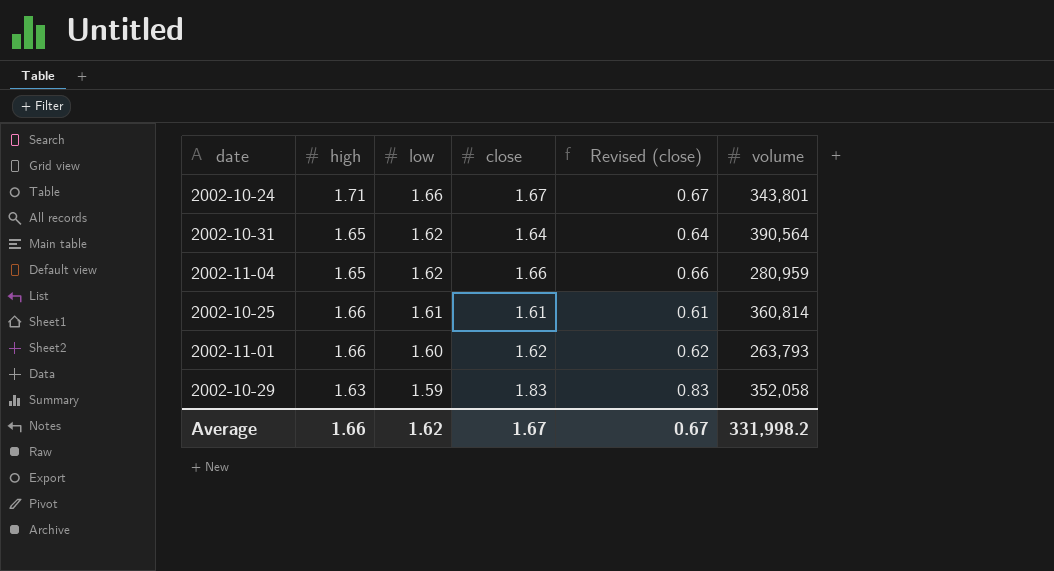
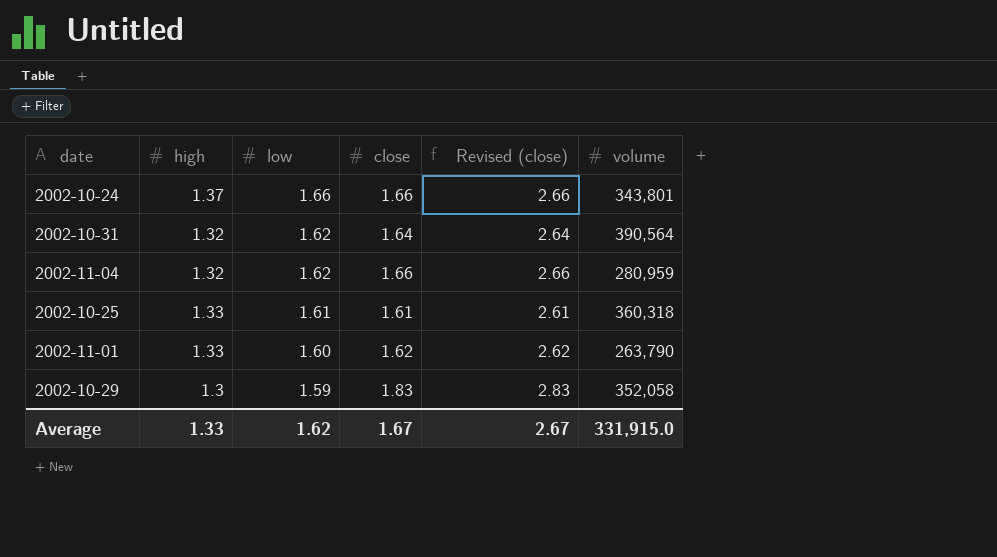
column Revised (close) | formula: [close] - 1 -> [close] + 1
2002-10-24 | high: 1.71 -> 1.37
2002-10-24 | close: 1.67 -> 1.66
2002-10-31 | high: 1.65 -> 1.32
2002-11-04 | high: 1.65 -> 1.32
2002-10-25 | high: 1.66 -> 1.33
2002-10-25 | volume: 360,814 -> 360,318
2002-11-01 | high: 1.66 -> 1.33
2002-11-01 | volume: 263,793 -> 263,790
2002-10-29 | high: 1.63 -> 1.3
Average | high: 1.66 -> 1.33
Average | Revised (close): 0.67 -> 2.67
Average | volume: 331,998.2 -> 331,915.0

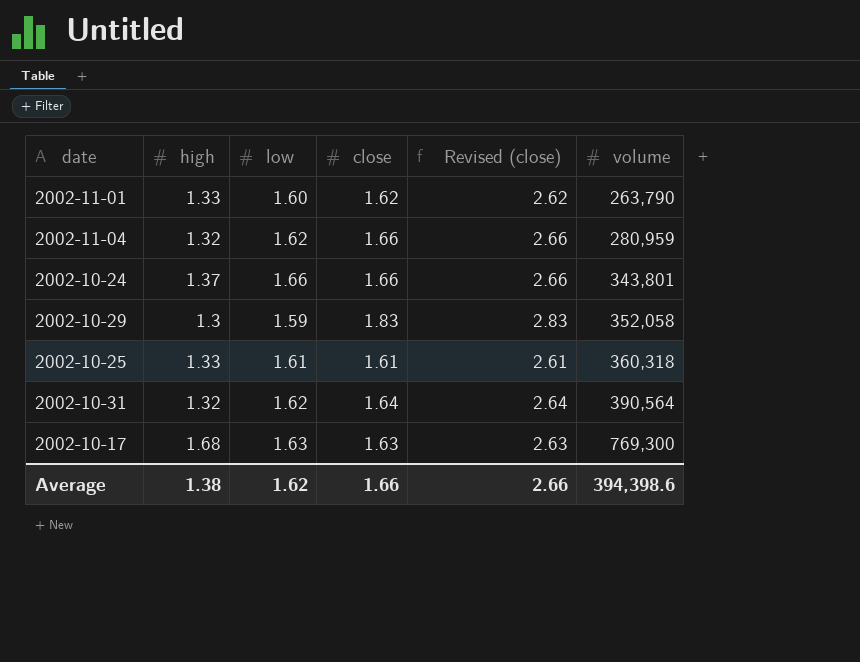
row order: low descending -> volume ascending
row 2002-10-17: none -> 1.68 | 1.63 | 1.63 | 2.63 | 769,300
Average | high: 1.33 -> 1.38
Average | close: 1.67 -> 1.66
Average | Revised (close): 2.67 -> 2.66
Average | volume: 331,915.0 -> 394,398.6

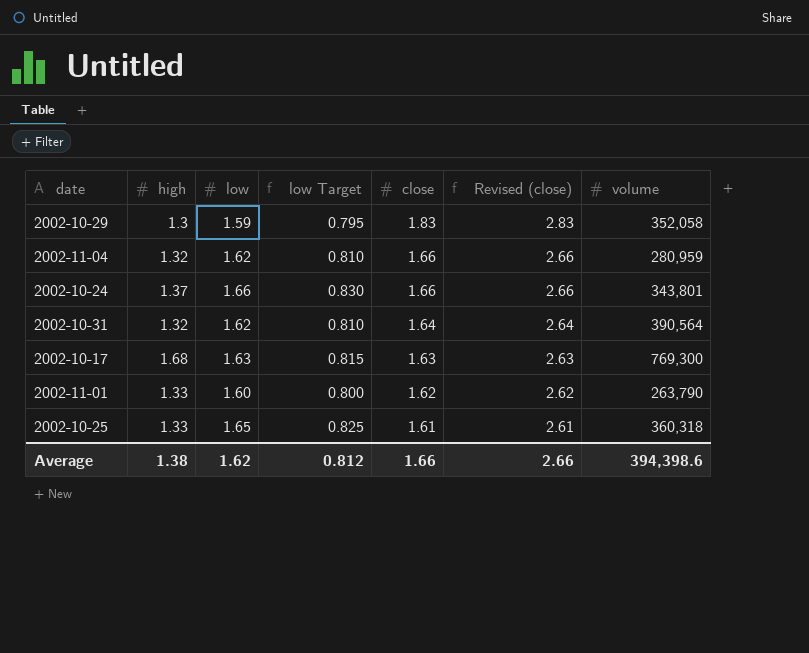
row order: volume ascending -> close descending
column low Target | formula: none -> [low] * 0.5
2002-10-25 | low: 1.61 -> 1.65

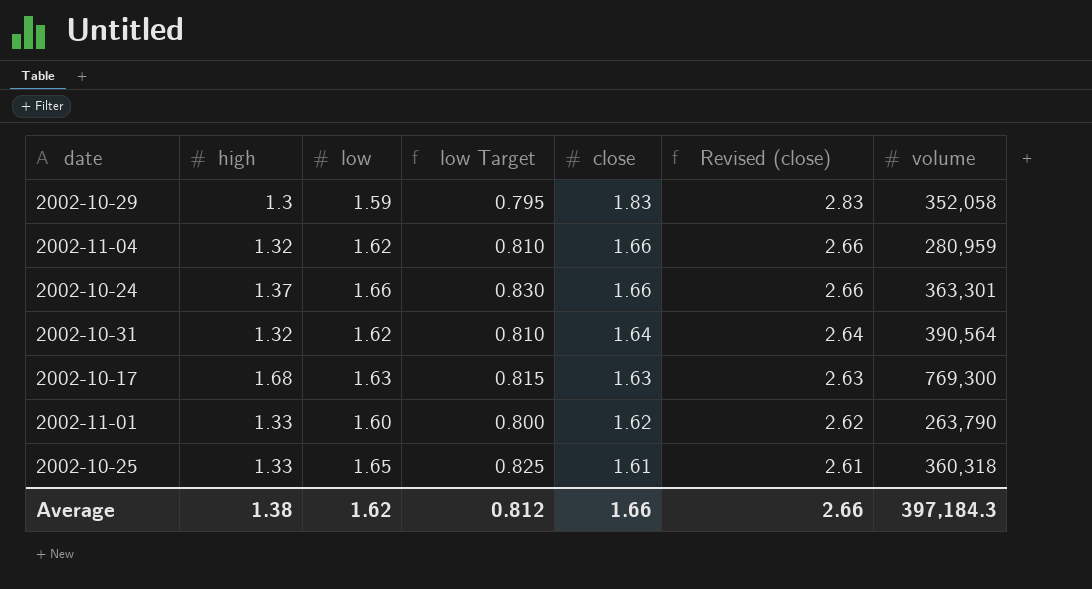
2002-10-24 | volume: 343,801 -> 363,301
Average | volume: 394,398.6 -> 397,184.3

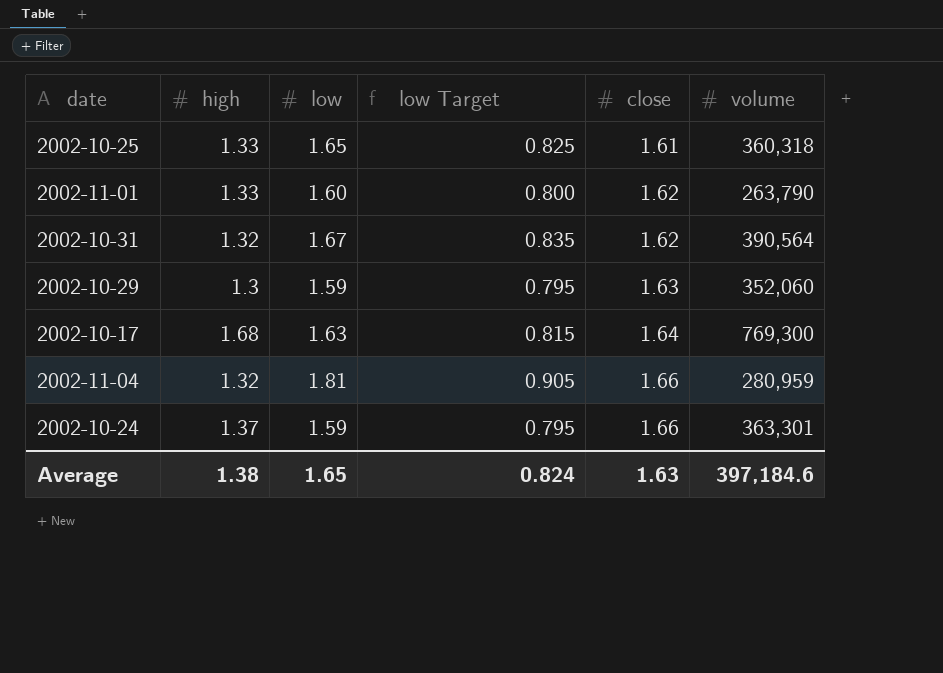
row order: close descending -> close ascending
column Revised (close) | formula: [close] + 1 -> none
2002-10-31 | low: 1.62 -> 1.67
2002-10-31 | low Target: 0.810 -> 0.835
2002-10-31 | close: 1.64 -> 1.62
2002-10-29 | close: 1.83 -> 1.63
2002-10-29 | volume: 352,058 -> 352,060
2002-10-17 | close: 1.63 -> 1.64
2002-11-04 | low: 1.62 -> 1.81
2002-11-04 | low Target: 0.810 -> 0.905
2002-10-24 | low: 1.66 -> 1.59
2002-10-24 | low Target: 0.830 -> 0.795
Average | low: 1.62 -> 1.65
Average | low Target: 0.812 -> 0.824
Average | close: 1.66 -> 1.63
Average | volume: 397,184.3 -> 397,184.6

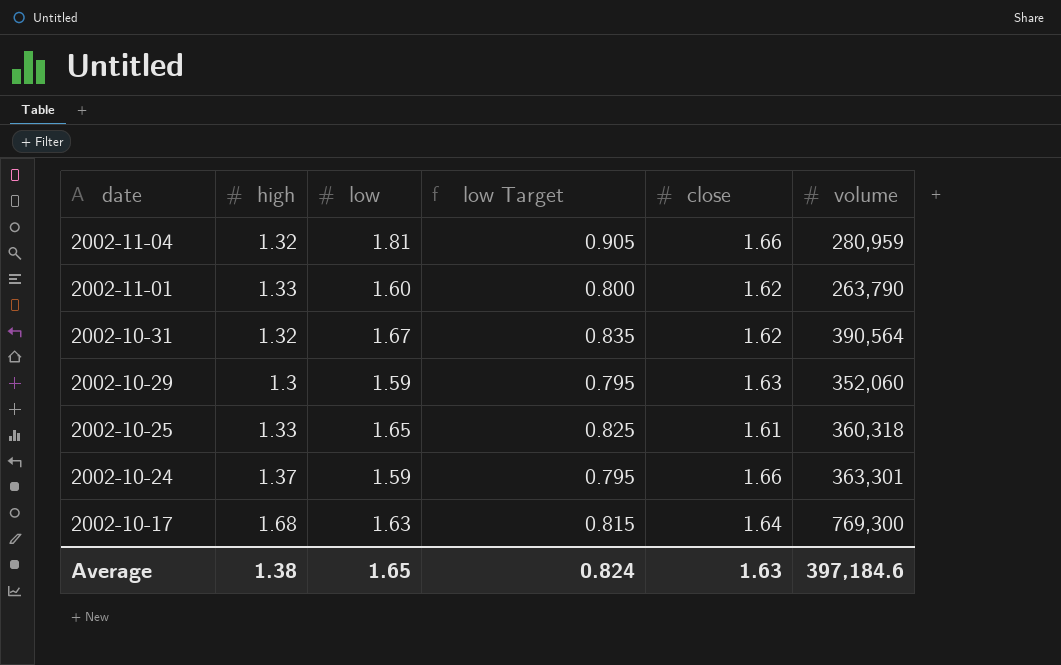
row order: close ascending -> date descending

